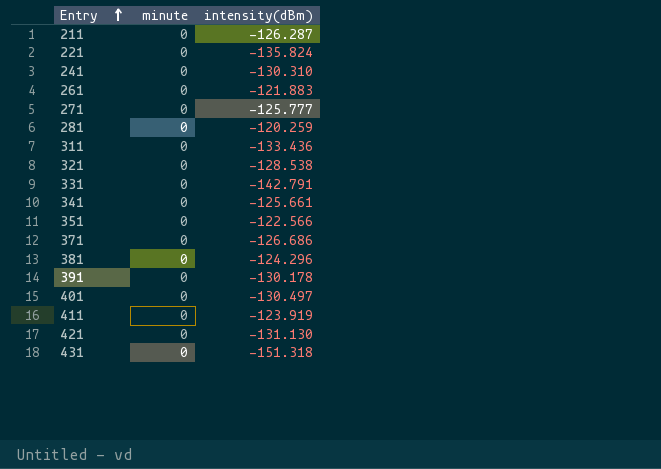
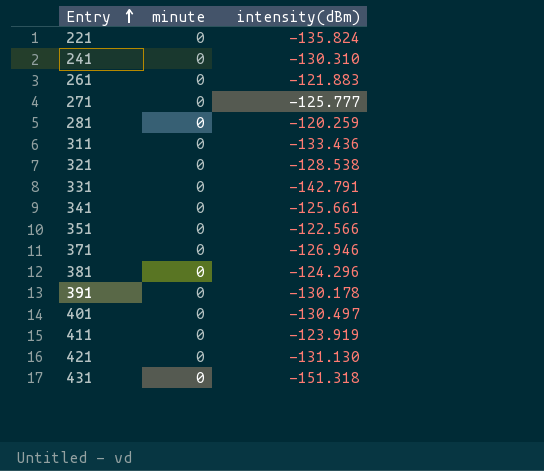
row 211: 0 | -126.287 -> none
371 | intensity(dBm): -126.686 -> -126.946

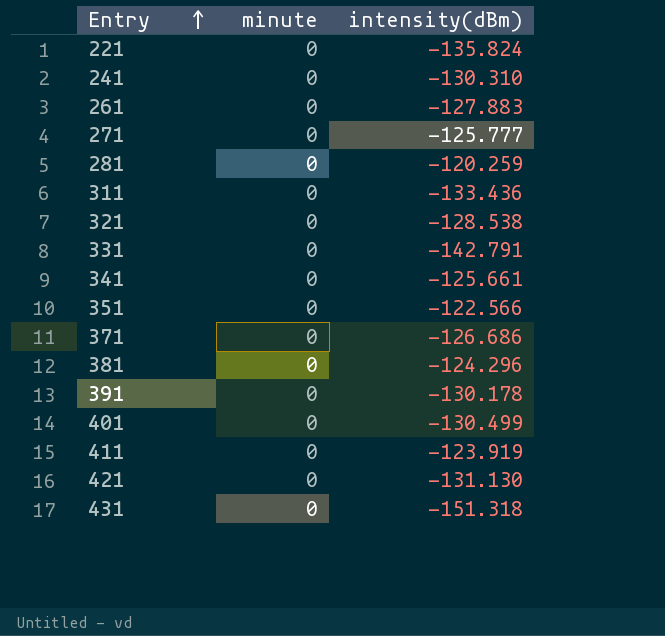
261 | intensity(dBm): -121.883 -> -127.883
371 | intensity(dBm): -126.946 -> -126.686
401 | intensity(dBm): -130.497 -> -130.499

